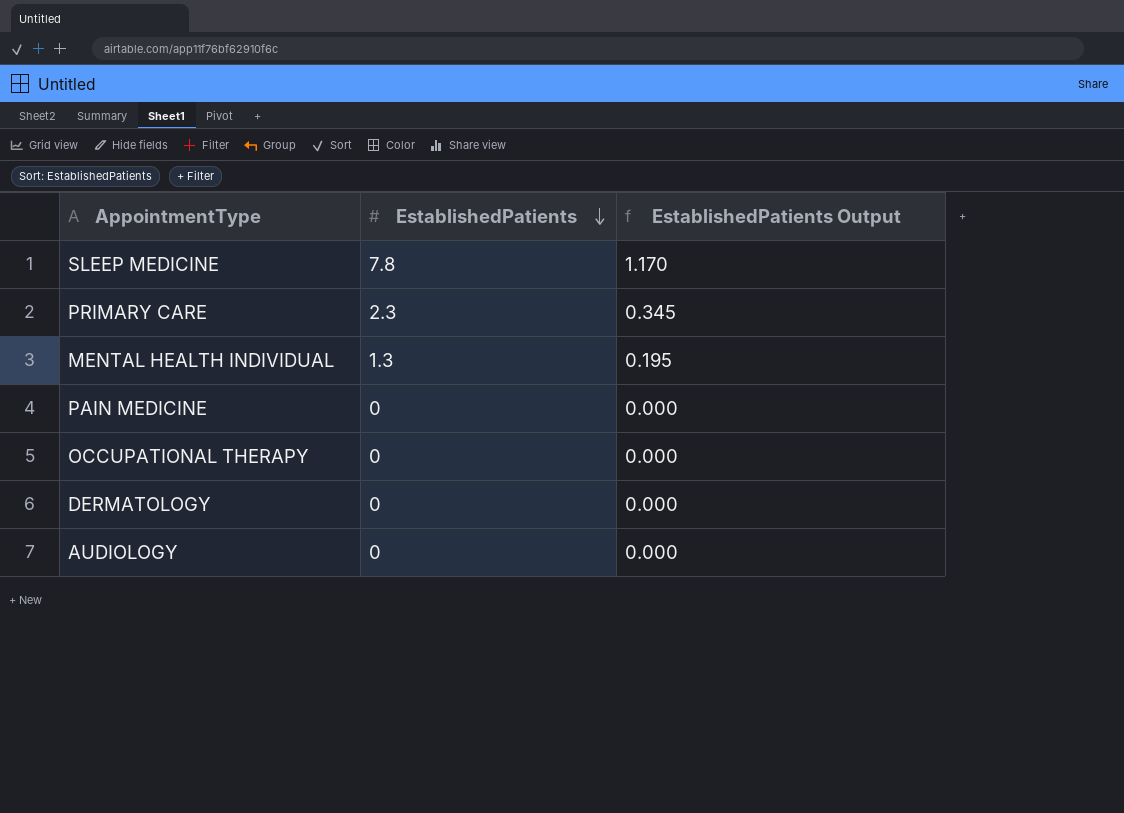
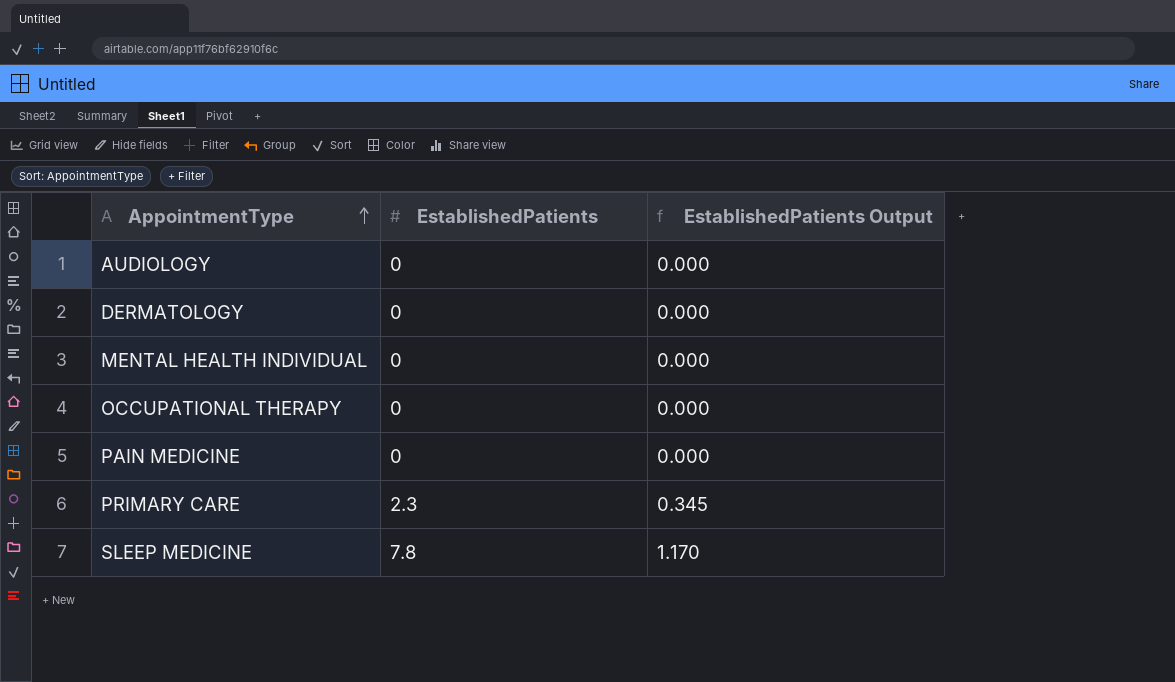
row order: EstablishedPatients descending -> AppointmentType ascending
MENTAL HEALTH INDIVIDUAL | EstablishedPatients: 1.3 -> 0
MENTAL HEALTH INDIVIDUAL | EstablishedPatients Output: 0.195 -> 0.000

